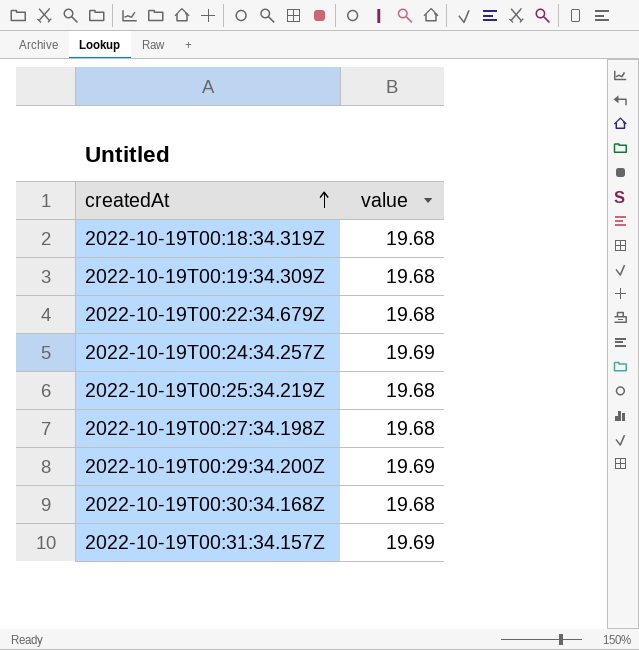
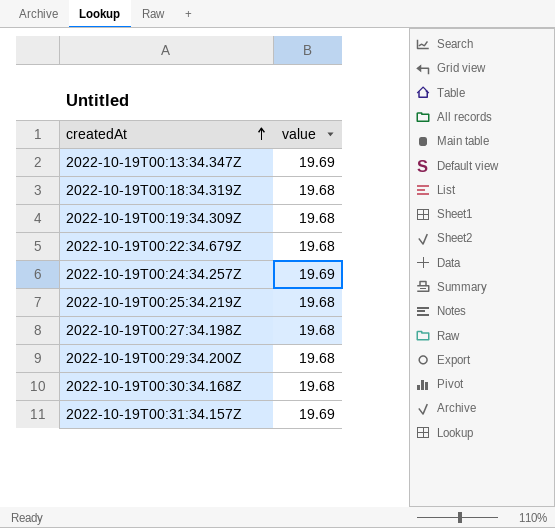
row 2022-10-19T00:13:34.347Z: none -> 19.69
2022-10-19T00:29:34.200Z | value: 19.69 -> 19.68

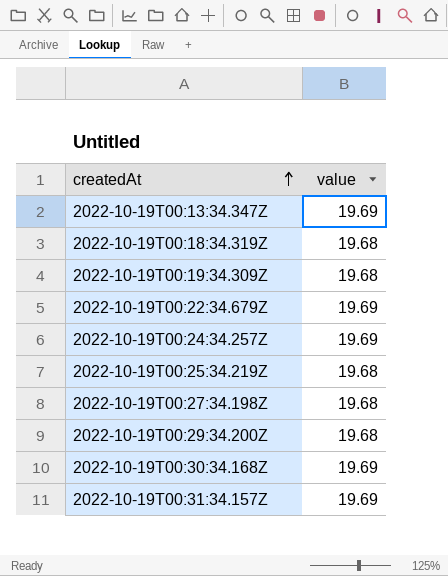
2022-10-19T00:22:34.679Z | value: 19.68 -> 19.69
2022-10-19T00:30:34.168Z | value: 19.68 -> 19.69

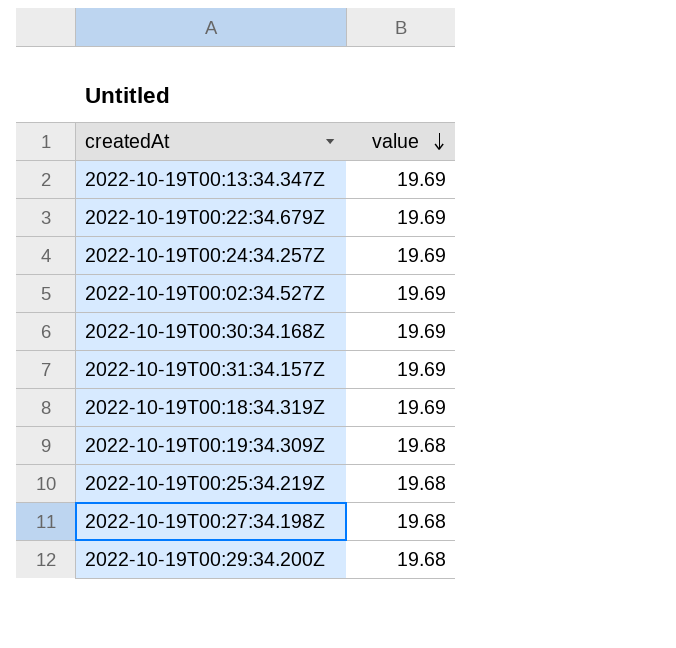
row order: createdAt ascending -> value descending
row 2022-10-19T00:02:34.527Z: none -> 19.69
2022-10-19T00:18:34.319Z | value: 19.68 -> 19.69

